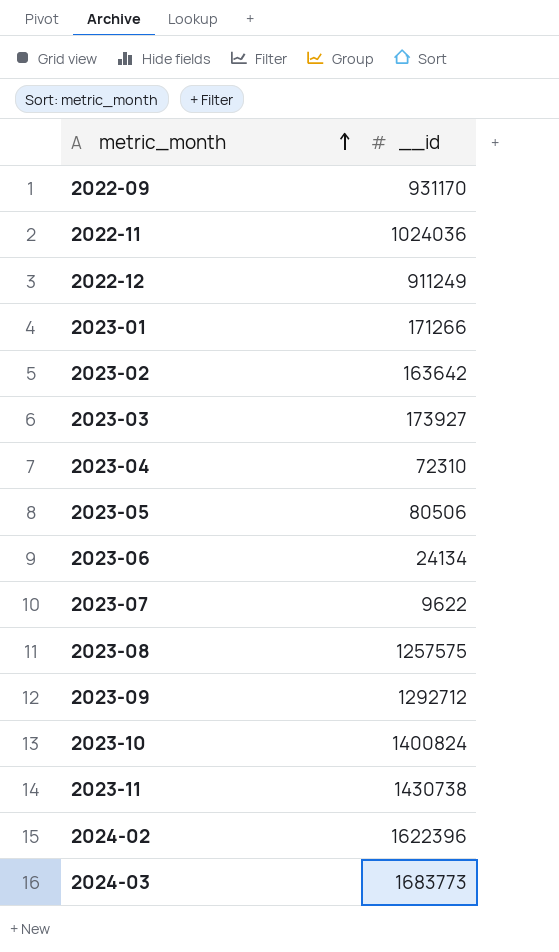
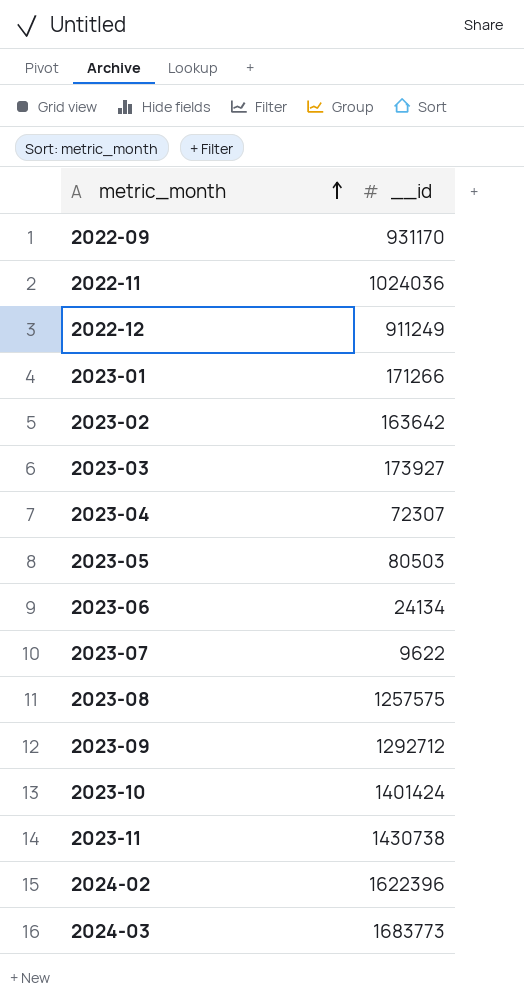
2023-04 | __id: 72310 -> 72307
2023-05 | __id: 80506 -> 80503
2023-10 | __id: 1400824 -> 1401424

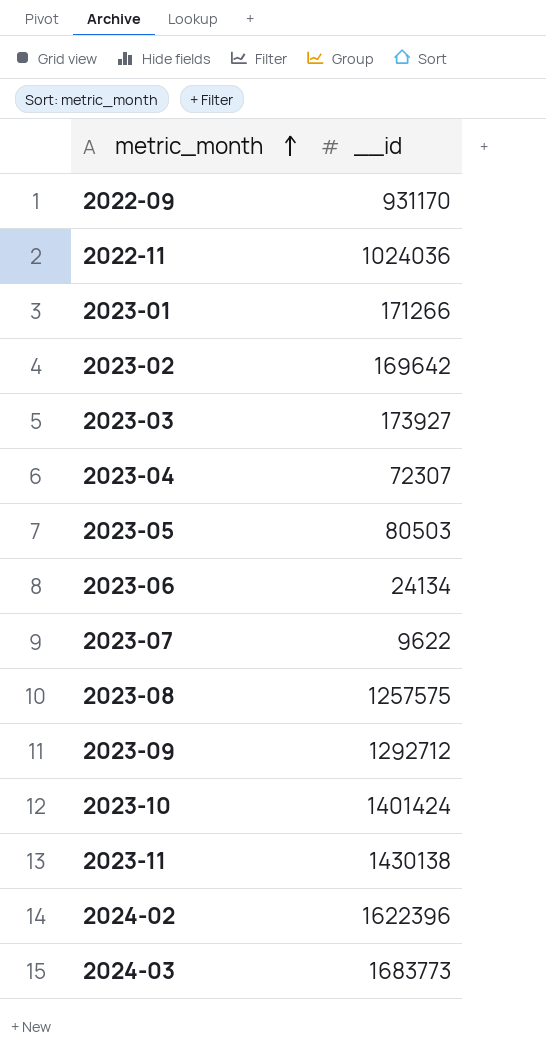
row 2022-12: 911249 -> none
2023-02 | __id: 163642 -> 169642
2023-11 | __id: 1430738 -> 1430138

